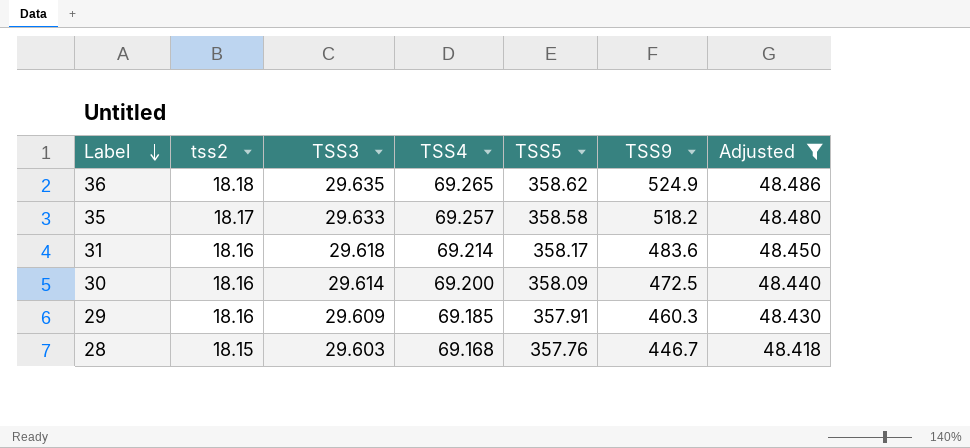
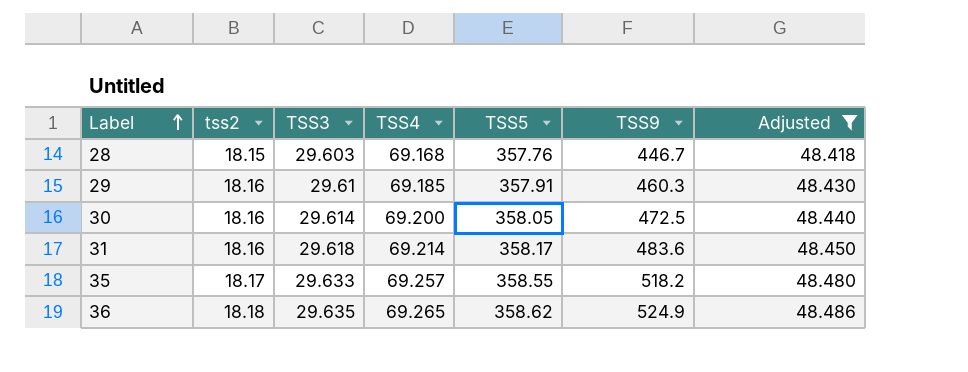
row order: Label descending -> Label ascending
29 | TSS3: 29.609 -> 29.61
30 | TSS5: 358.09 -> 358.05
35 | TSS5: 358.58 -> 358.55

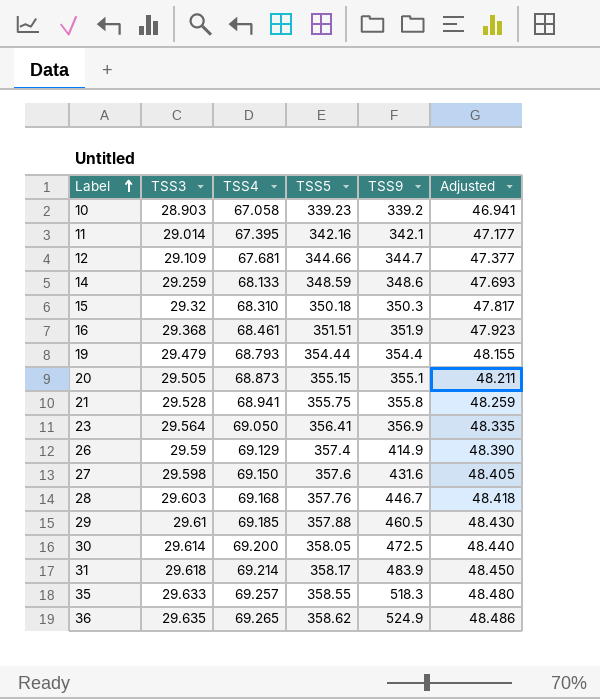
filter: Adjusted >= 48.418 -> none
column tss2 | position: 2 -> none
29 | TSS5: 357.91 -> 357.88
29 | TSS9: 460.3 -> 460.5
31 | TSS9: 483.6 -> 483.9
35 | TSS9: 518.2 -> 518.3

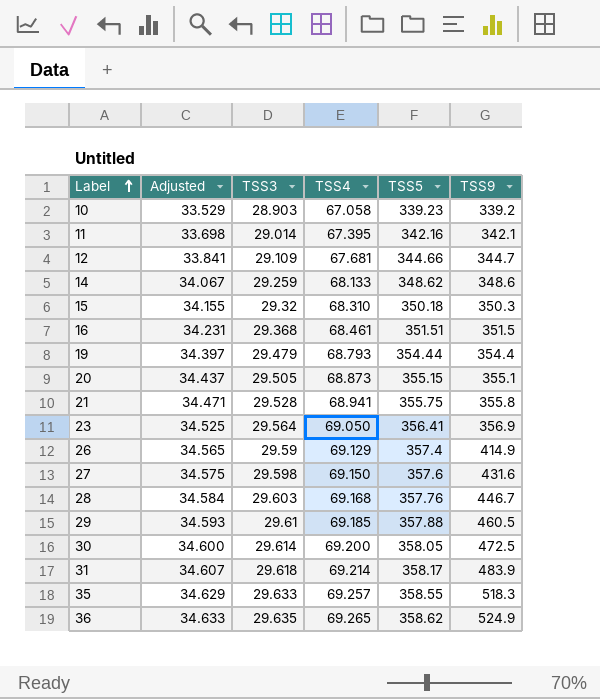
column Adjusted | formula: [TSS4] * 0.7 -> [TSS4] * 0.5
column Adjusted | position: 6 -> 2
14 | TSS5: 348.59 -> 348.62
16 | TSS9: 351.9 -> 351.5

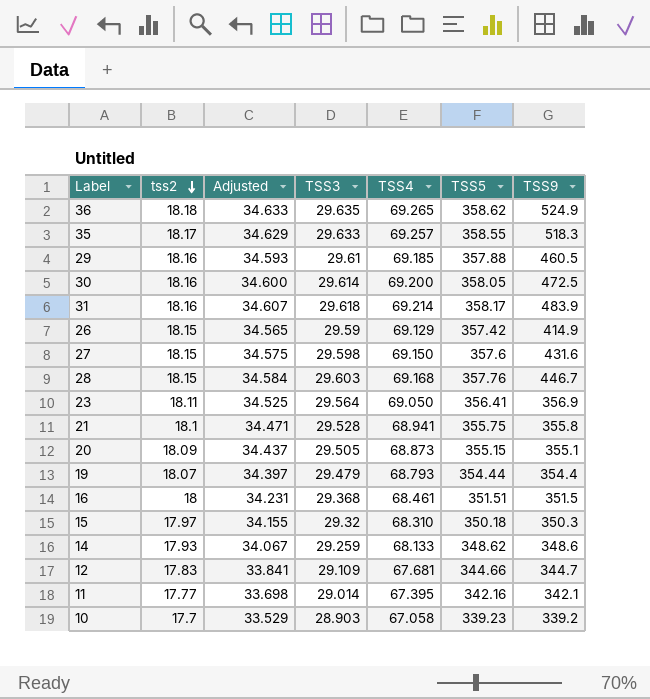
row order: Label ascending -> tss2 descending
column tss2 | position: none -> 2
26 | TSS5: 357.4 -> 357.42

